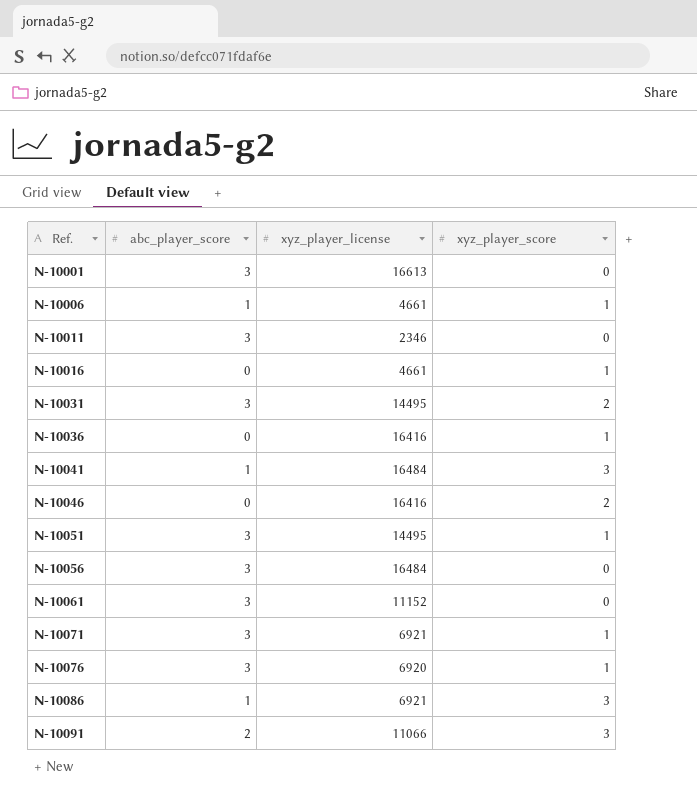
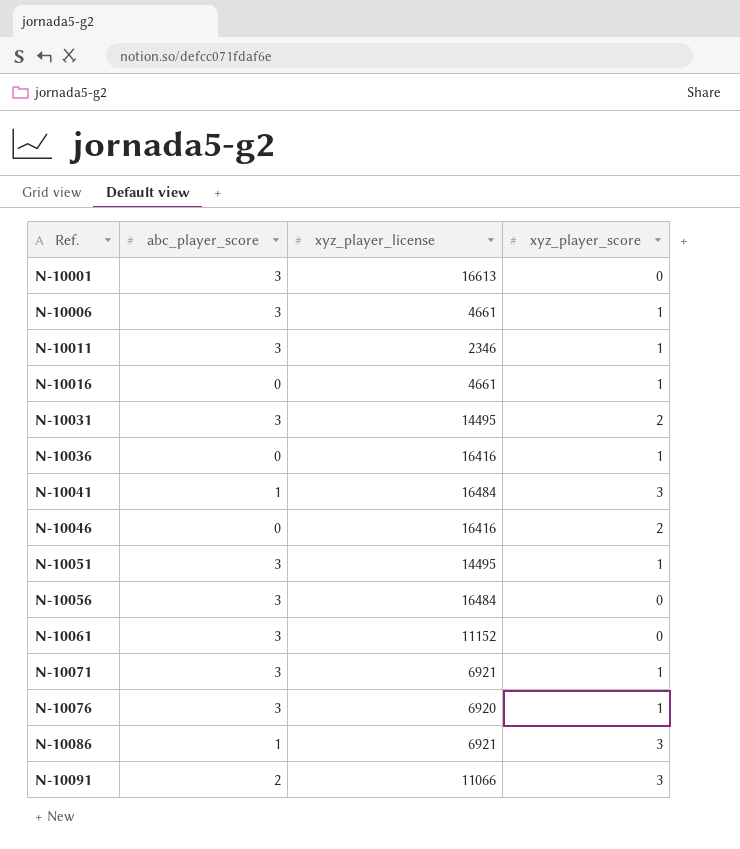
N-10006 | abc_player_score: 1 -> 3
N-10011 | xyz_player_score: 0 -> 1

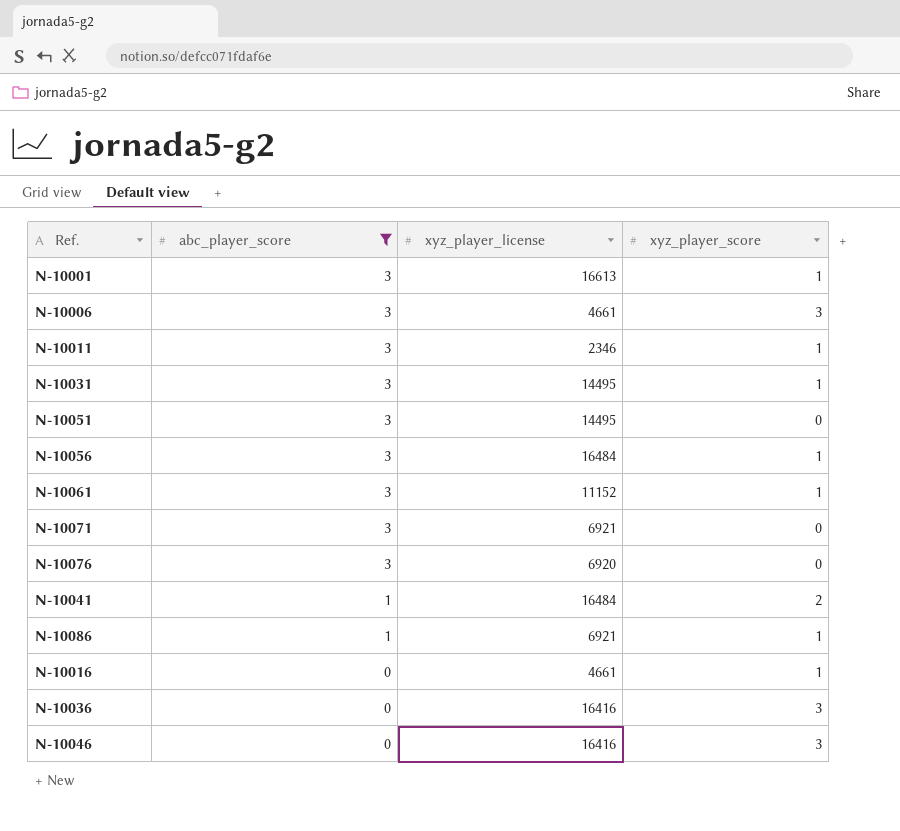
filter: none -> abc_player_score != 2
row order: Ref. ascending -> abc_player_score descending
N-10001 | xyz_player_score: 0 -> 1
N-10006 | xyz_player_score: 1 -> 3
N-10031 | xyz_player_score: 2 -> 1
N-10051 | xyz_player_score: 1 -> 0
N-10056 | xyz_player_score: 0 -> 1
N-10061 | xyz_player_score: 0 -> 1
N-10071 | xyz_player_score: 1 -> 0
N-10076 | xyz_player_score: 1 -> 0
N-10041 | xyz_player_score: 3 -> 2
N-10086 | xyz_player_score: 3 -> 1
N-10036 | xyz_player_score: 1 -> 3
N-10046 | xyz_player_score: 2 -> 3

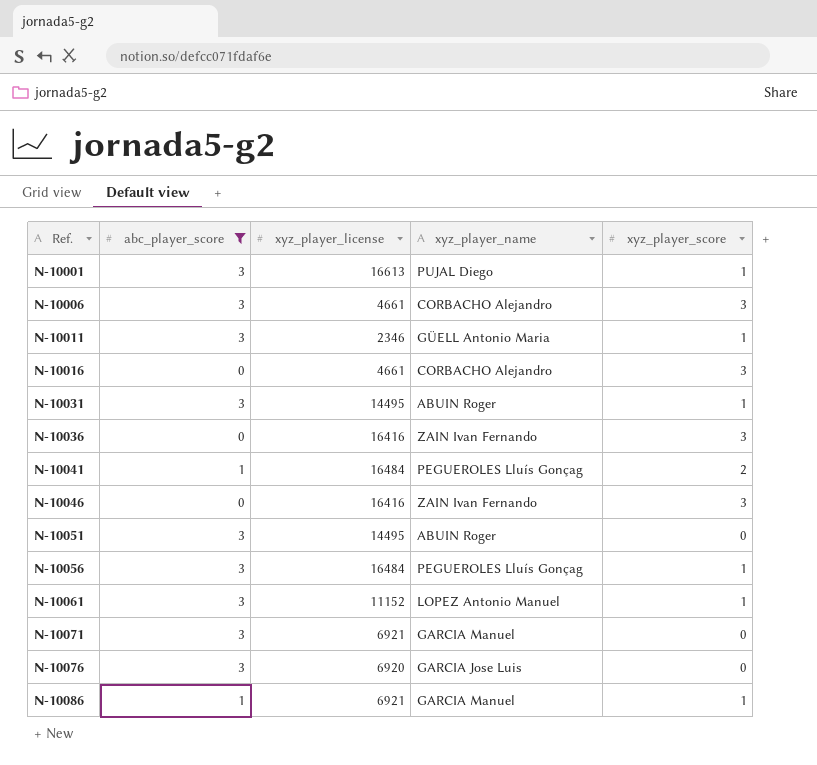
row order: abc_player_score descending -> Ref. ascending
column xyz_player_name | position: none -> 4
N-10016 | xyz_player_score: 1 -> 3

